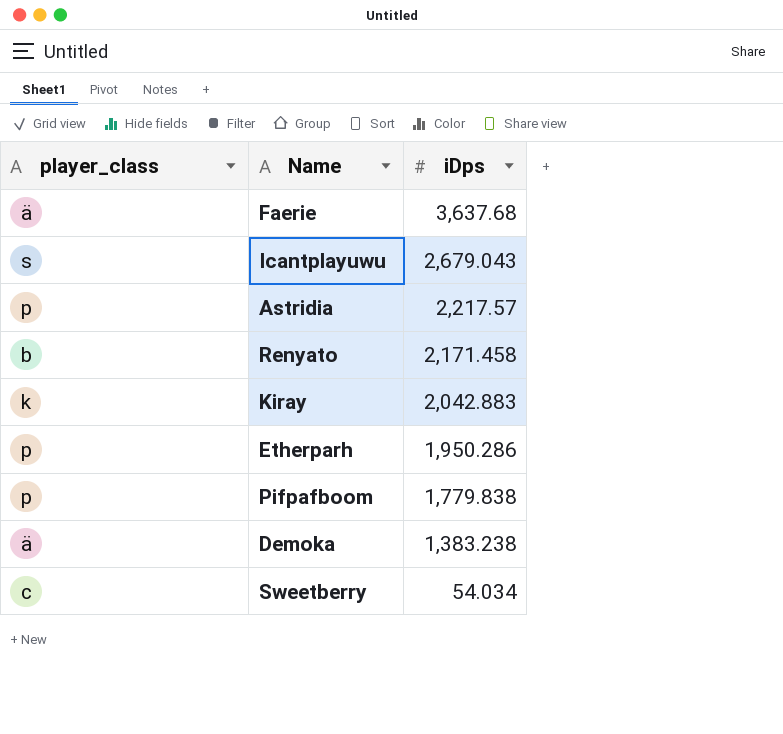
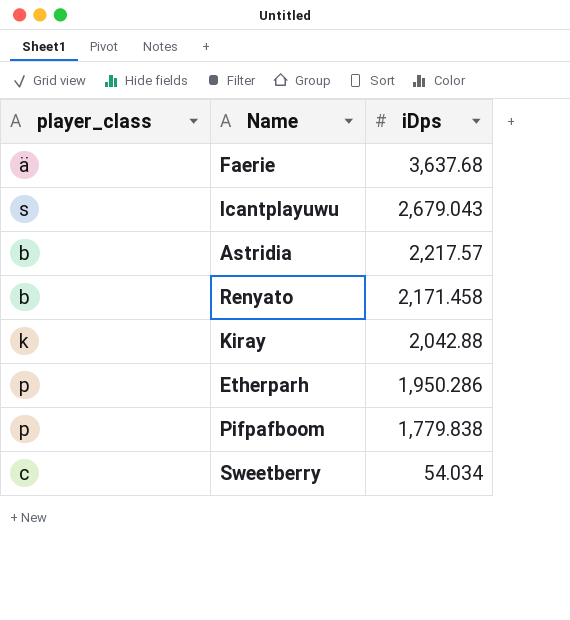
row Demoka: ä | 1,383.238 -> none
Astridia | player_class: p -> b
Kiray | iDps: 2,042.883 -> 2,042.88

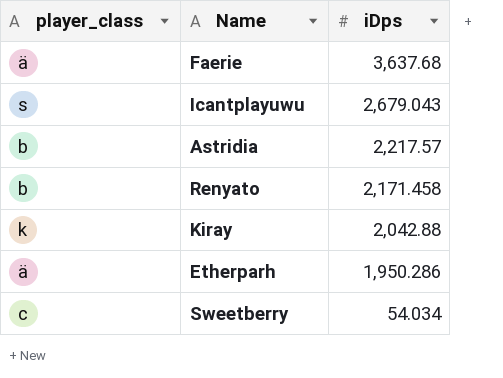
row Pifpafboom: p | 1,779.838 -> none
Etherparh | player_class: p -> ä

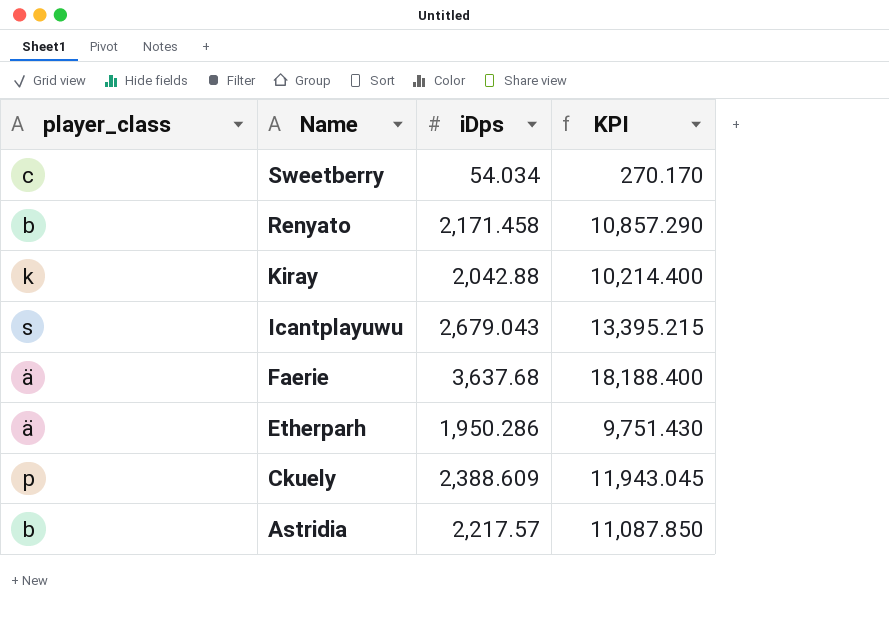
row order: iDps descending -> Name descending
column KPI | formula: none -> [iDps] * 5
row Ckuely: none -> p | 2,388.609 | 11,943.045

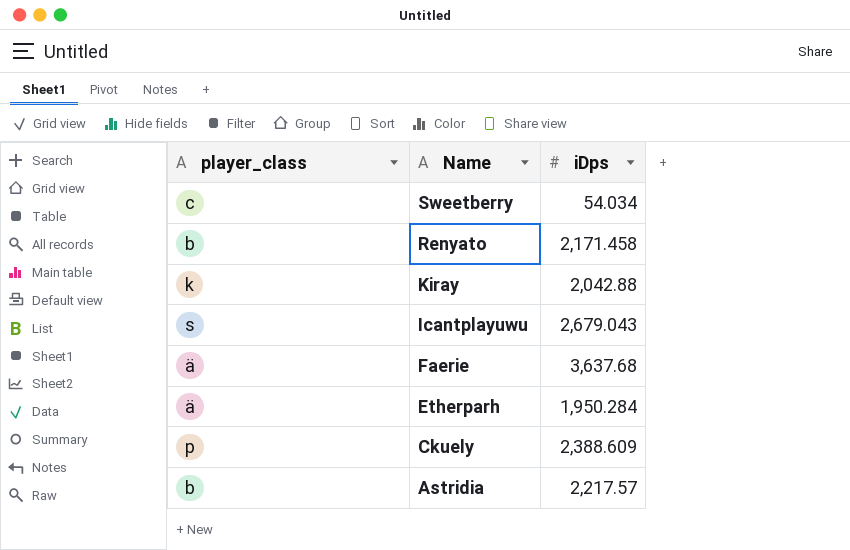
column KPI | formula: [iDps] * 5 -> none
Etherparh | iDps: 1,950.286 -> 1,950.284

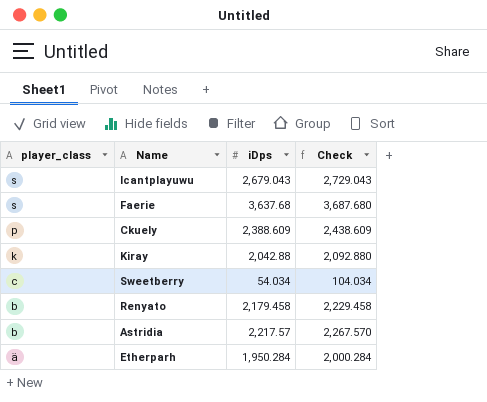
row order: Name descending -> player_class descending
column Check | formula: none -> [iDps] + 50
Faerie | player_class: ä -> s
Renyato | iDps: 2,171.458 -> 2,179.458

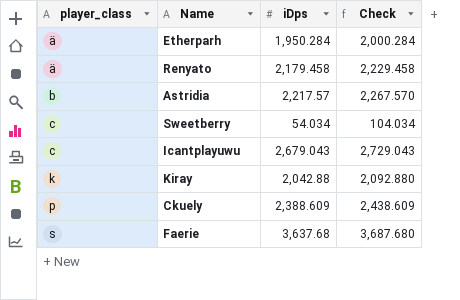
row order: player_class descending -> player_class ascending
Renyato | player_class: b -> ä
Icantplayuwu | player_class: s -> c

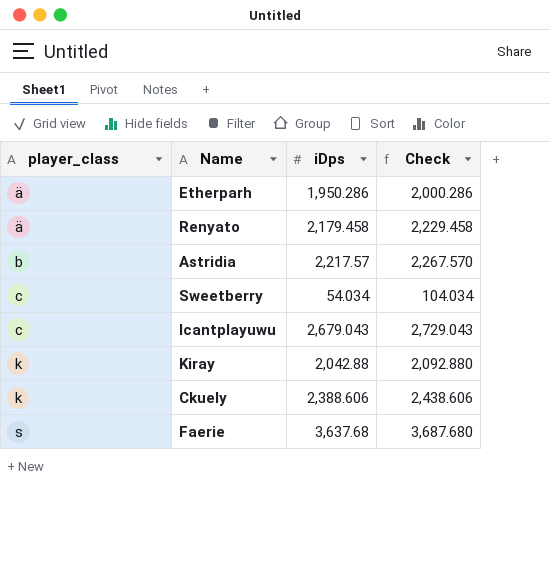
Etherparh | iDps: 1,950.284 -> 1,950.286
Etherparh | Check: 2,000.284 -> 2,000.286
Ckuely | player_class: p -> k
Ckuely | iDps: 2,388.609 -> 2,388.606
Ckuely | Check: 2,438.609 -> 2,438.606

